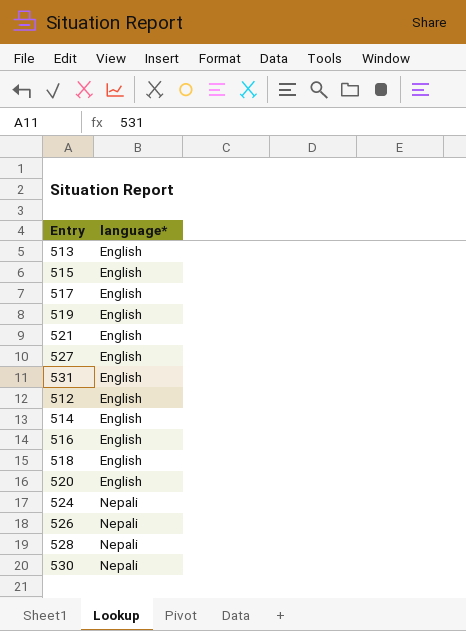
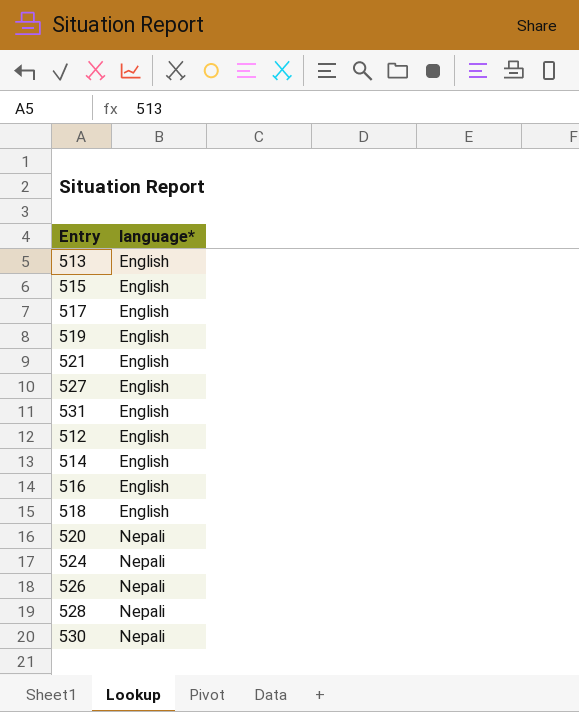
520 | language*: English -> Nepali

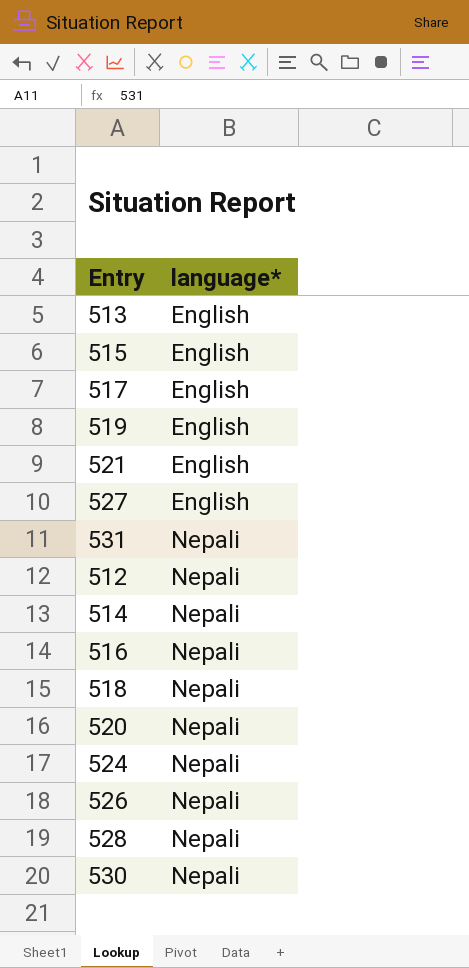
531 | language*: English -> Nepali
512 | language*: English -> Nepali
514 | language*: English -> Nepali
516 | language*: English -> Nepali
518 | language*: English -> Nepali

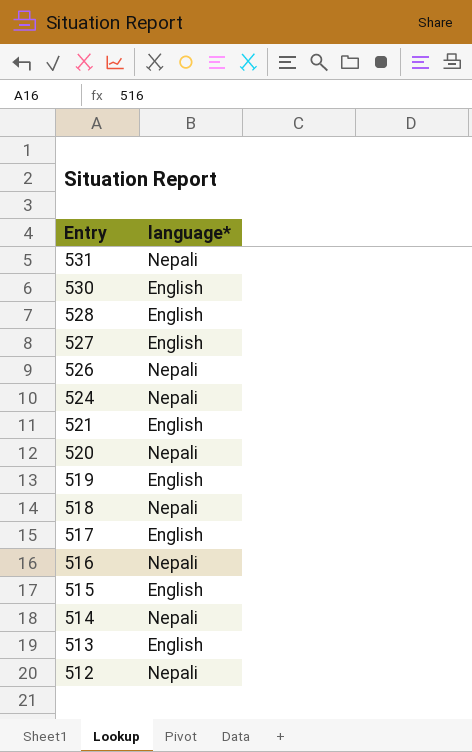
row order: language* ascending -> Entry descending
530 | language*: Nepali -> English
528 | language*: Nepali -> English

